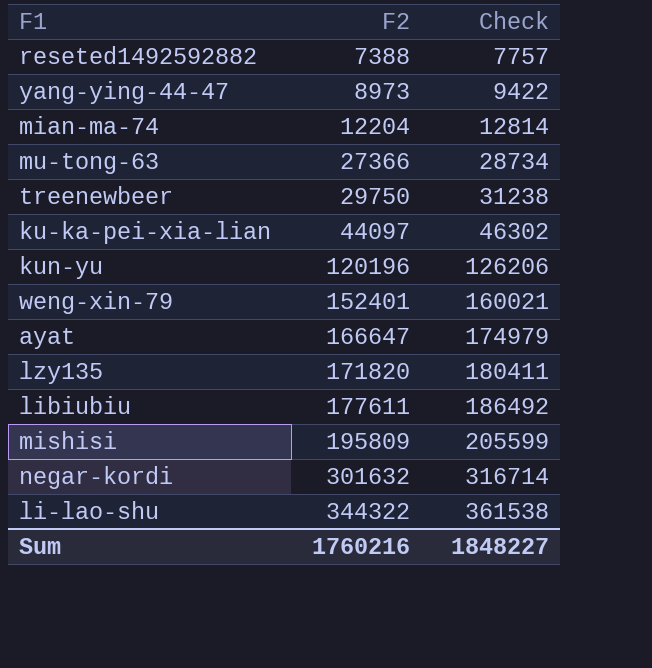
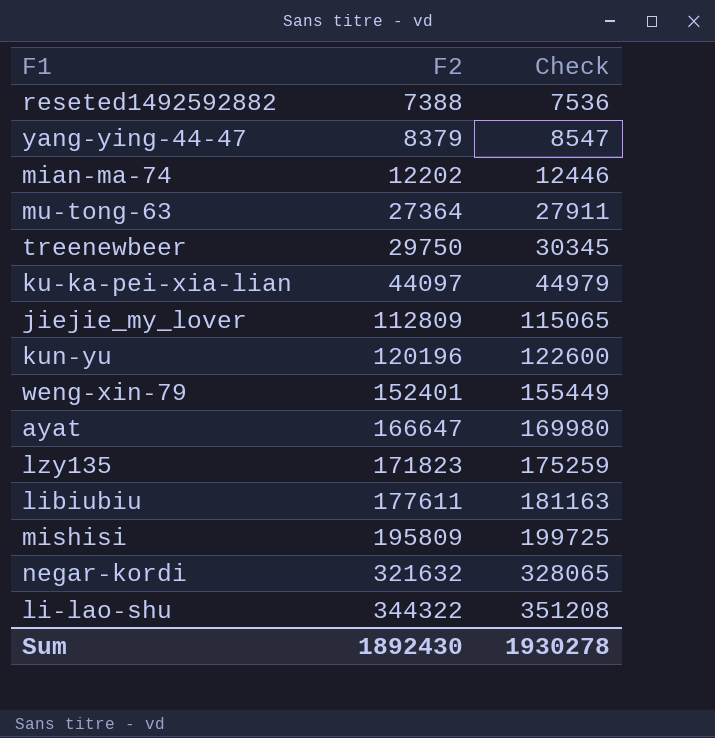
column Check | formula: [F2] * 1.05 -> [F2] * 1.02
yang-ying-44-47 | F2: 8973 -> 8379
mian-ma-74 | F2: 12204 -> 12202
mu-tong-63 | F2: 27366 -> 27364
row jiejie_my_lover: none -> 112809 | 115065
lzy135 | F2: 171820 -> 171823
negar-kordi | F2: 301632 -> 321632
Sum | F2: 1760216 -> 1892430
Sum | Check: 1848227 -> 1930278

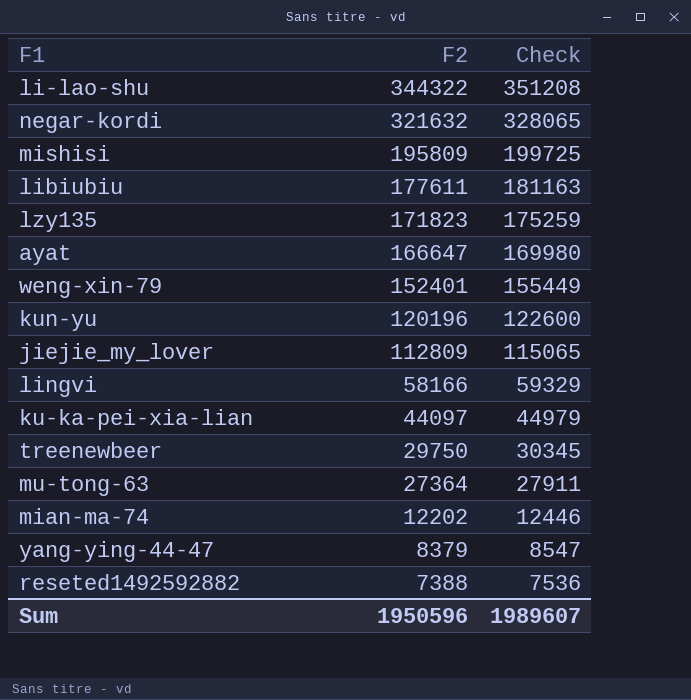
row order: F2 ascending -> F2 descending
row lingvi: none -> 58166 | 59329
Sum | F2: 1892430 -> 1950596
Sum | Check: 1930278 -> 1989607

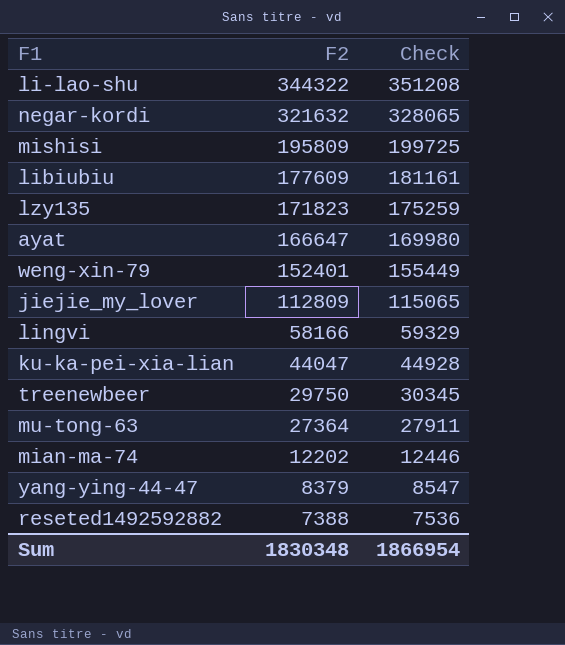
row kun-yu: 120196 | 122600 -> none
libiubiu | F2: 177611 -> 177609
libiubiu | Check: 181163 -> 181161
ku-ka-pei-xia-lian | F2: 44097 -> 44047
ku-ka-pei-xia-lian | Check: 44979 -> 44928
Sum | F2: 1950596 -> 1830348
Sum | Check: 1989607 -> 1866954

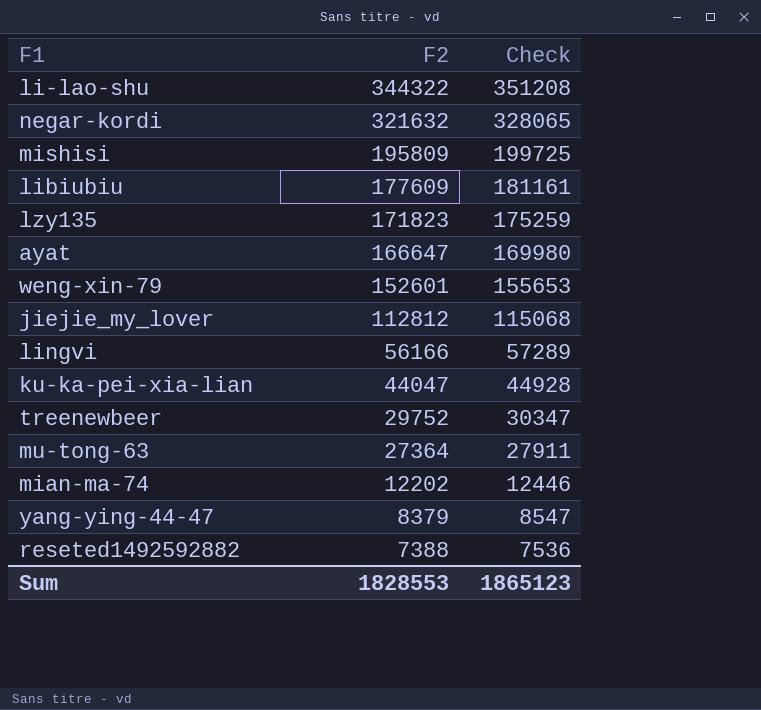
weng-xin-79 | F2: 152401 -> 152601
weng-xin-79 | Check: 155449 -> 155653
jiejie_my_lover | F2: 112809 -> 112812
jiejie_my_lover | Check: 115065 -> 115068
lingvi | F2: 58166 -> 56166
lingvi | Check: 59329 -> 57289
treenewbeer | F2: 29750 -> 29752
treenewbeer | Check: 30345 -> 30347
Sum | F2: 1830348 -> 1828553
Sum | Check: 1866954 -> 1865123

